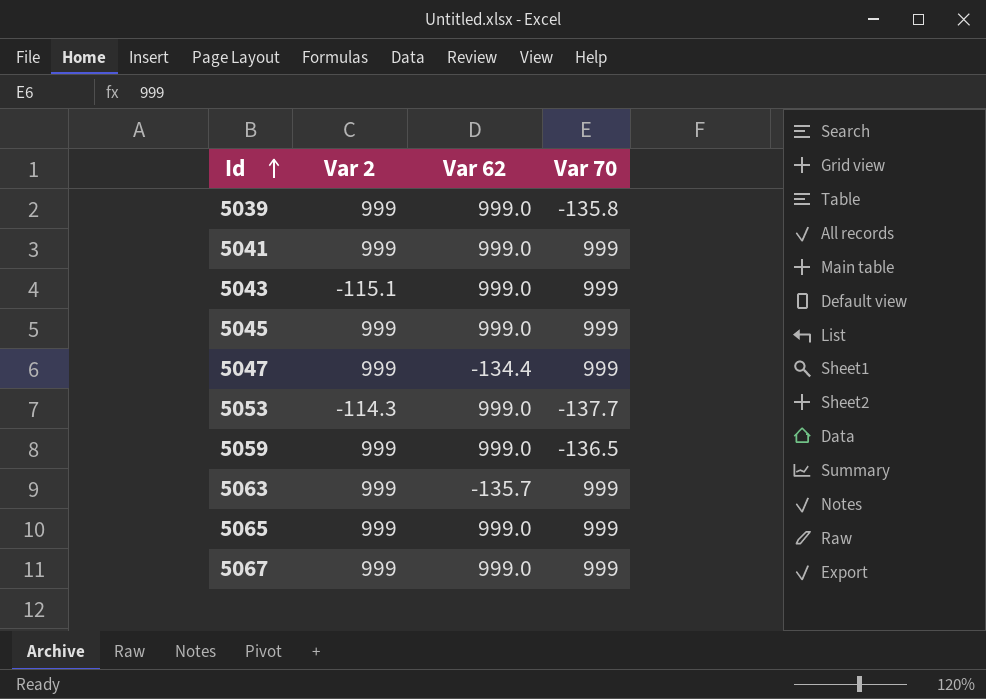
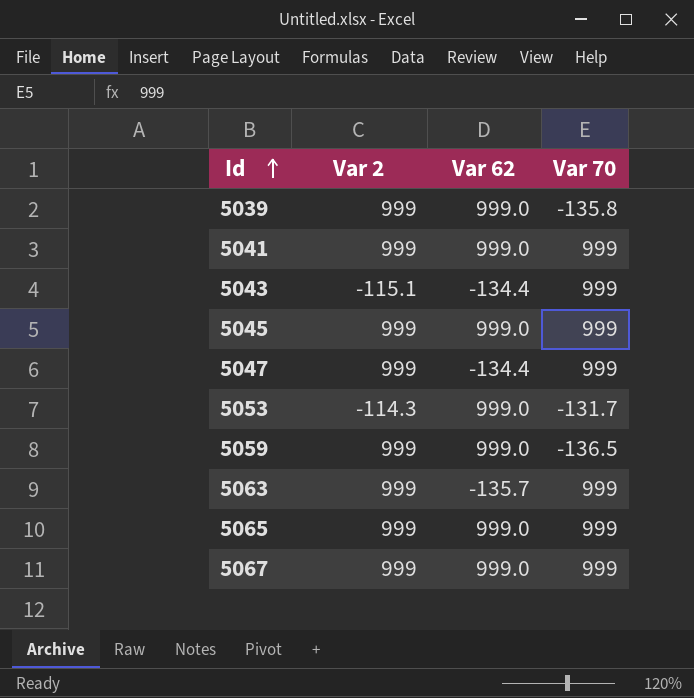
5043 | Var 62: 999.0 -> -134.4
5053 | Var 70: -137.7 -> -131.7

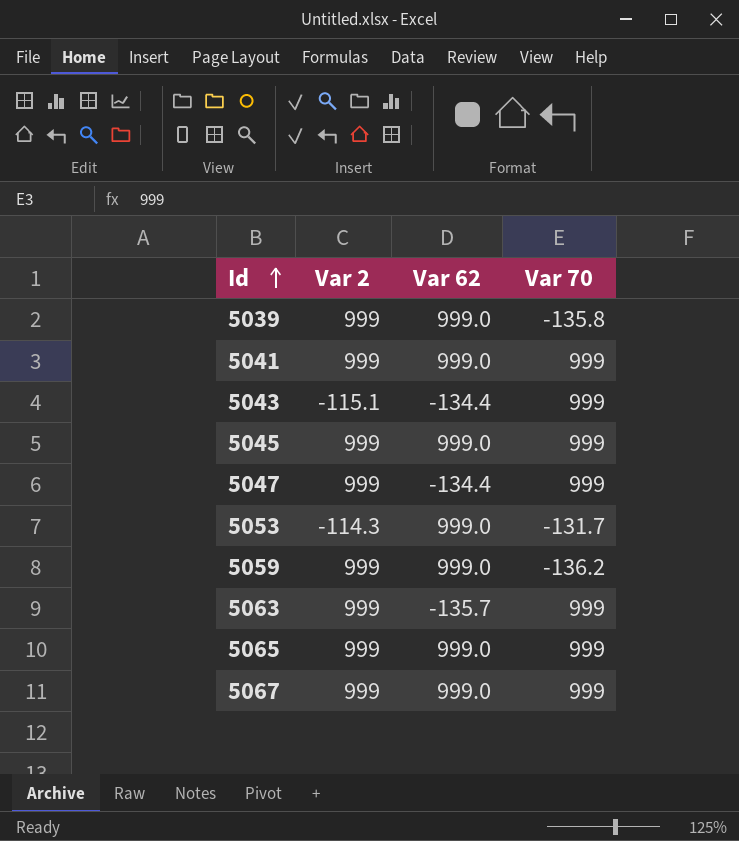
5059 | Var 70: -136.5 -> -136.2

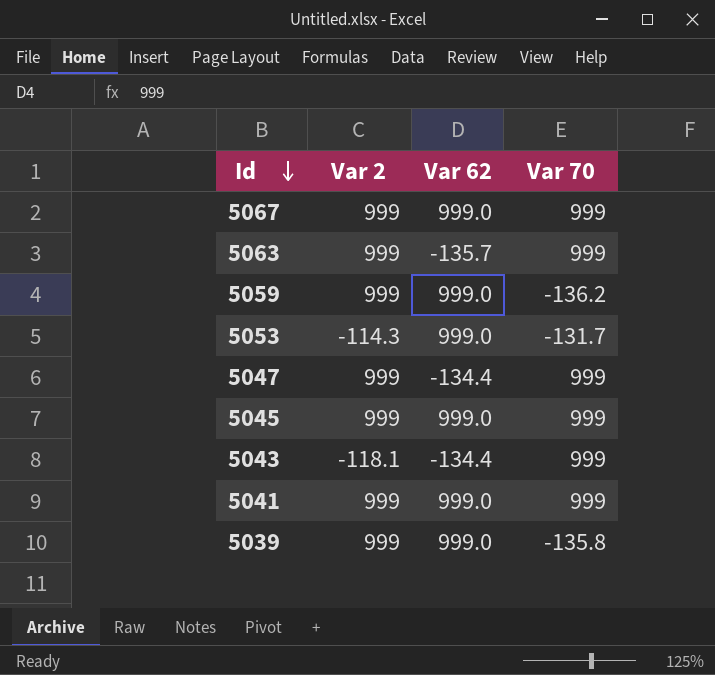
row order: Id ascending -> Id descending
row 5065: 999 | 999.0 | 999 -> none
5043 | Var 2: -115.1 -> -118.1

